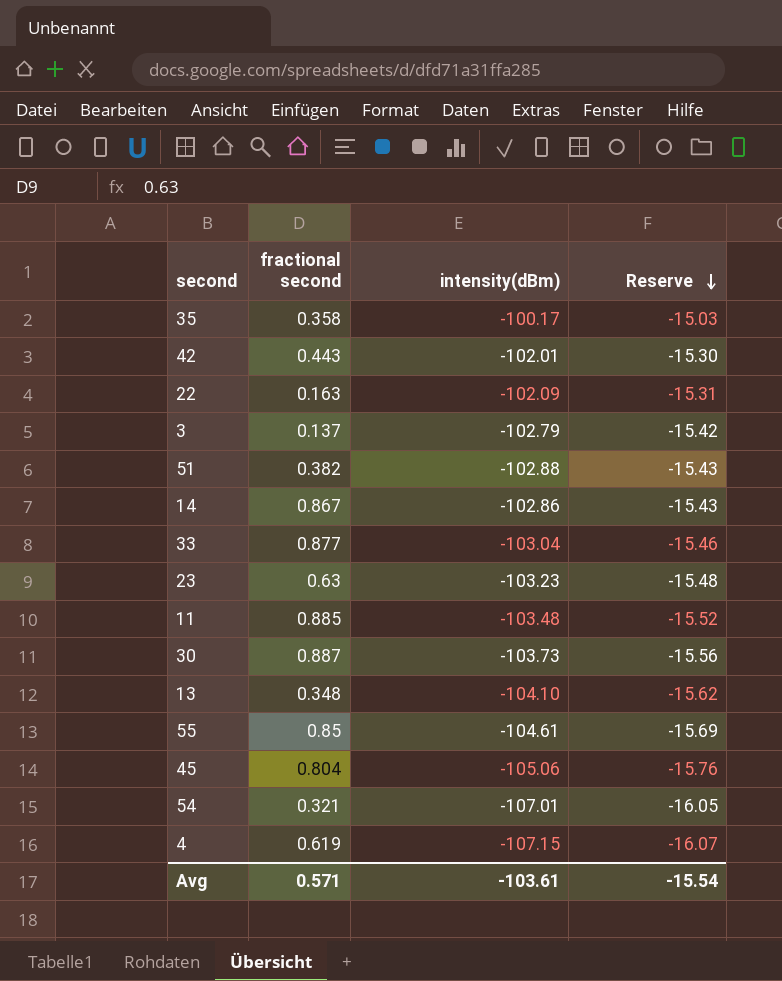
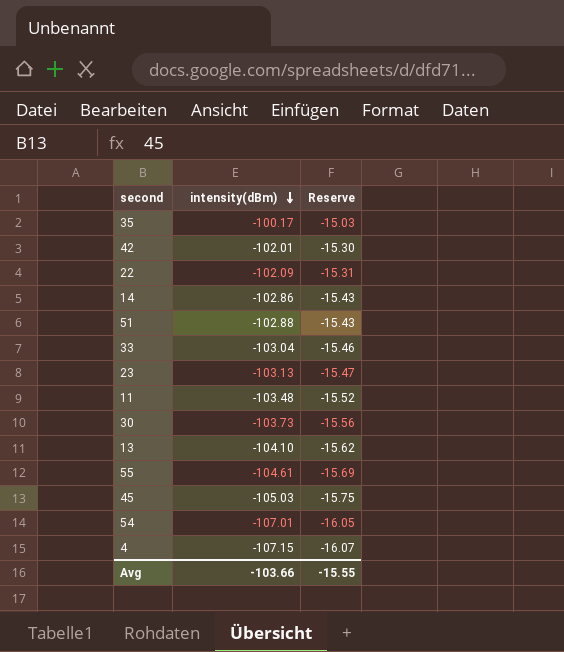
row order: Reserve descending -> intensity(dBm) descending
column fractional second | position: 2 -> none
row 3: 0.137 | -102.79 | -15.42 -> none
23 | intensity(dBm): -103.23 -> -103.13
23 | Reserve: -15.48 -> -15.47
45 | intensity(dBm): -105.06 -> -105.03
45 | Reserve: -15.76 -> -15.75
Avg | intensity(dBm): -103.61 -> -103.66
Avg | Reserve: -15.54 -> -15.55

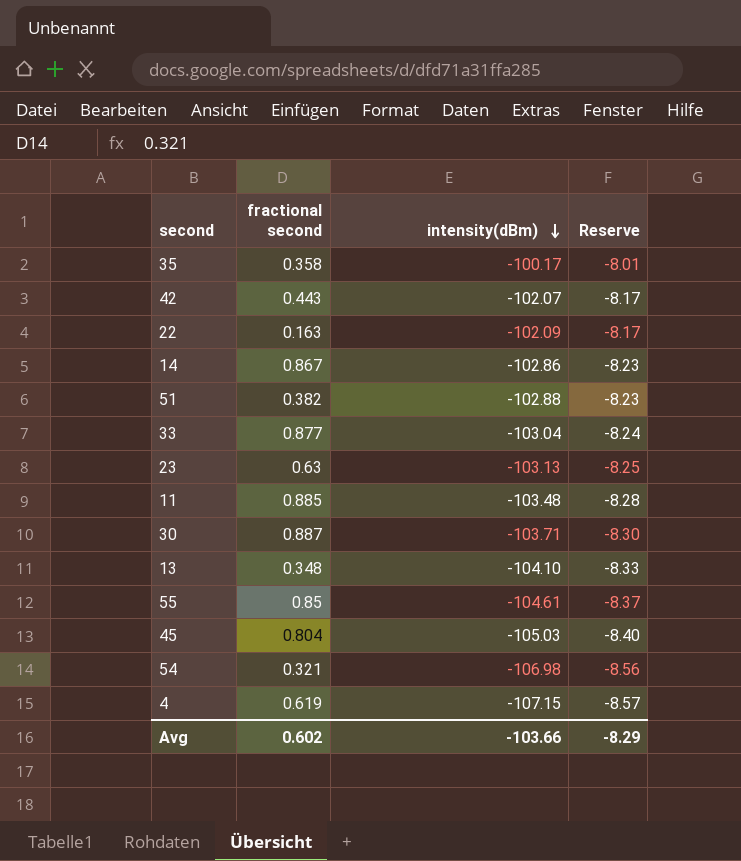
column fractional second | position: none -> 2
column Reserve | formula: [intensity(dBm)] * 0.15 -> [intensity(dBm)] * 0.08
42 | intensity(dBm): -102.01 -> -102.07
30 | intensity(dBm): -103.73 -> -103.71
54 | intensity(dBm): -107.01 -> -106.98
Avg | Reserve: -15.55 -> -8.29

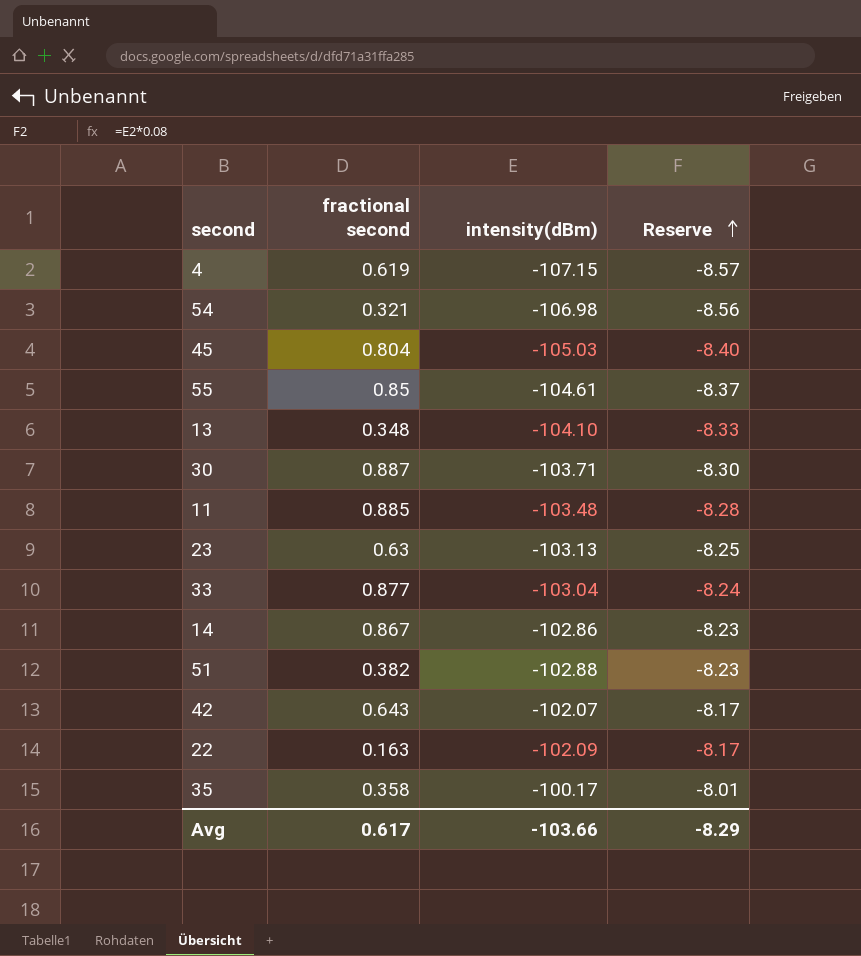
row order: intensity(dBm) descending -> Reserve ascending
42 | fractional second: 0.443 -> 0.643
Avg | fractional second: 0.602 -> 0.617

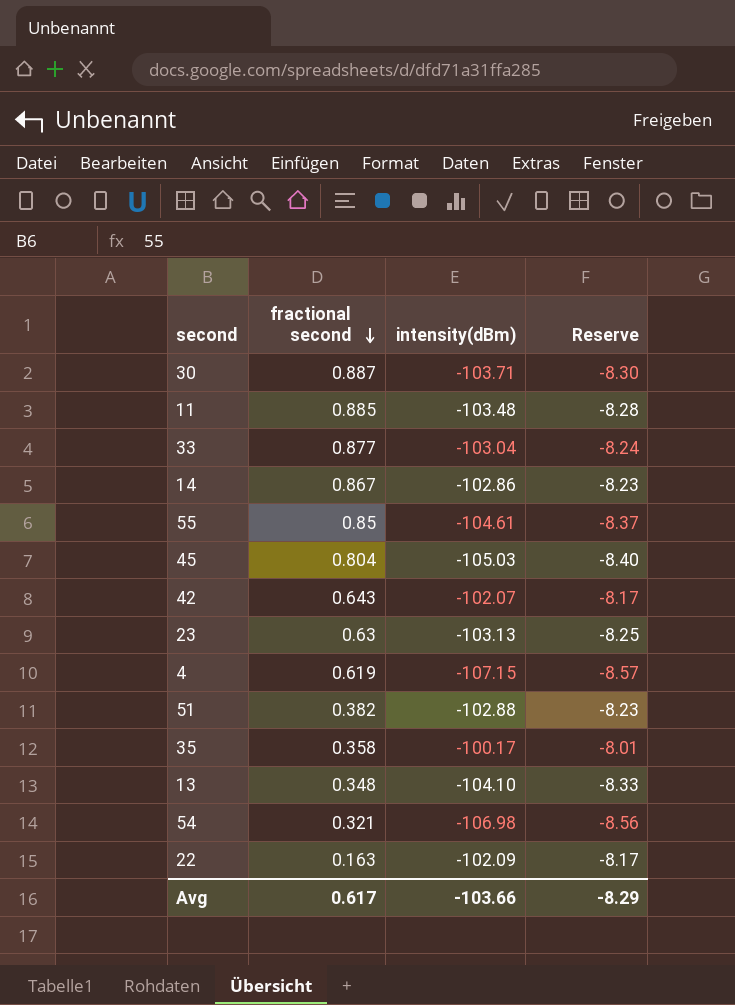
row order: Reserve ascending -> fractional second descending

